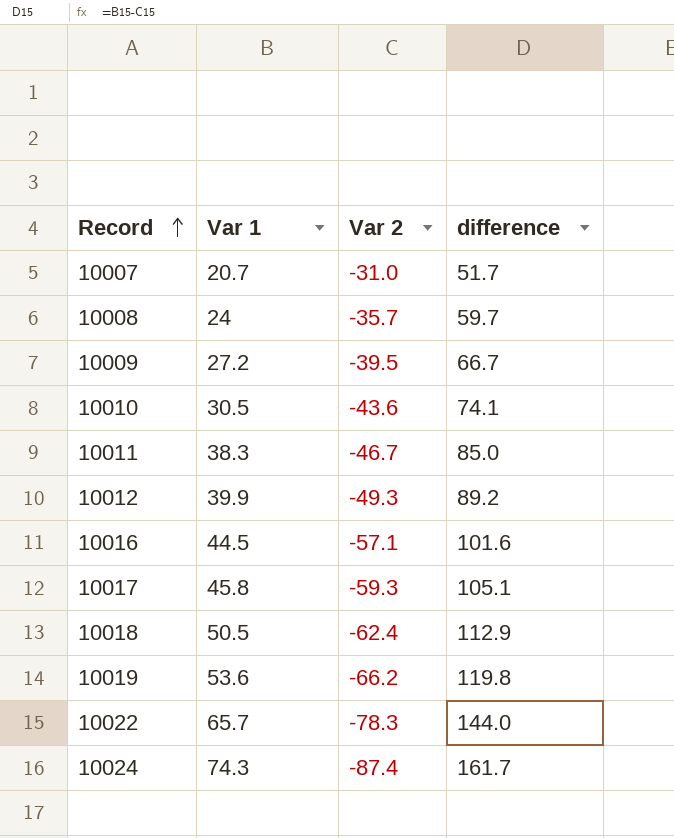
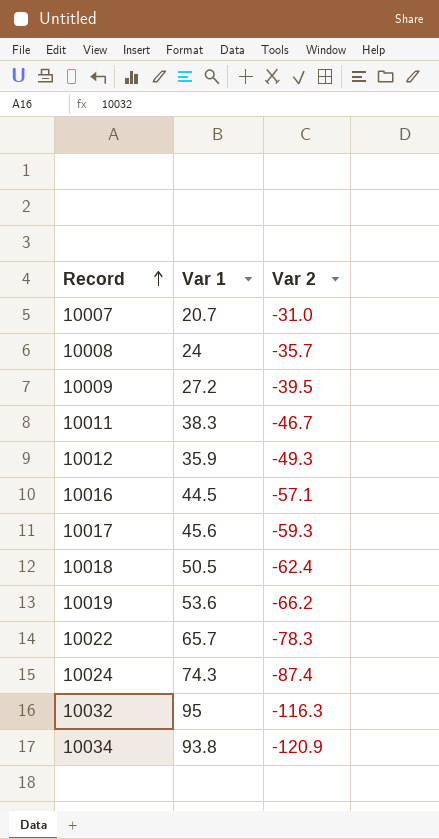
column difference | formula: [Var 1] - [Var 2] -> none
row 10010: 30.5 | -43.6 | 74.1 -> none
10012 | Var 1: 39.9 -> 35.9
10017 | Var 1: 45.8 -> 45.6
row 10032: none -> 95 | -116.3
row 10034: none -> 93.8 | -120.9

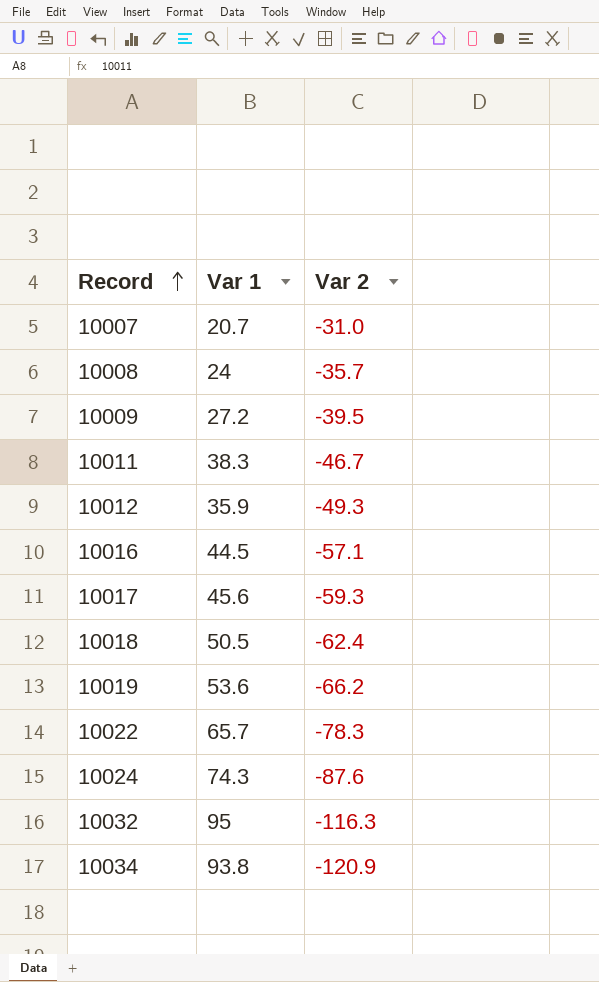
10024 | Var 2: -87.4 -> -87.6

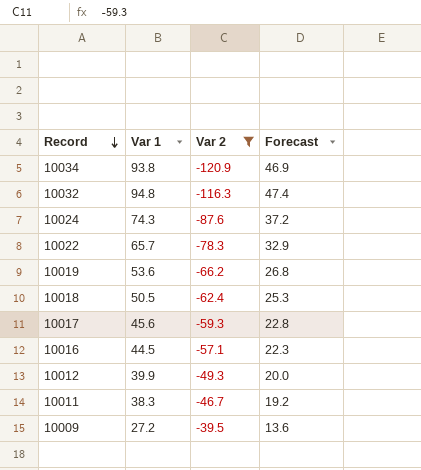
filter: none -> Var 2 <= -39.5
row order: Record ascending -> Record descending
column Forecast | formula: none -> [Var 1] * 0.5
10032 | Var 1: 95 -> 94.8
10012 | Var 1: 35.9 -> 39.9

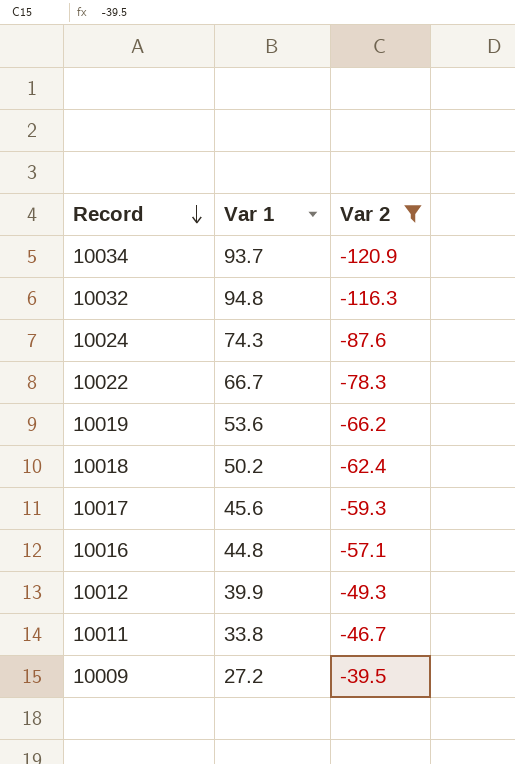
column Forecast | formula: [Var 1] * 0.5 -> none
10034 | Var 1: 93.8 -> 93.7
10022 | Var 1: 65.7 -> 66.7
10018 | Var 1: 50.5 -> 50.2
10016 | Var 1: 44.5 -> 44.8
10011 | Var 1: 38.3 -> 33.8

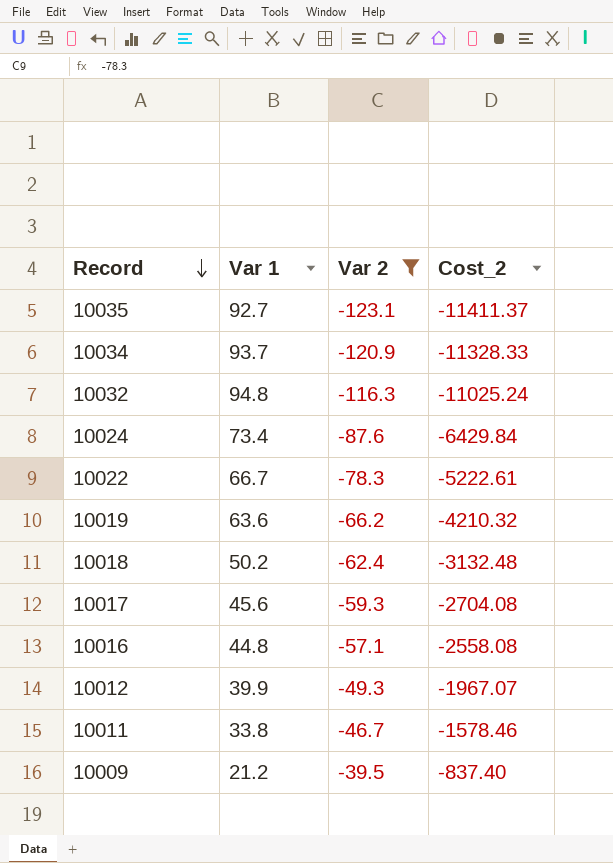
column Cost_2 | formula: none -> [Var 1] * [Var 2]
row 10035: none -> 92.7 | -123.1 | -11411.37
10024 | Var 1: 74.3 -> 73.4
10019 | Var 1: 53.6 -> 63.6
10009 | Var 1: 27.2 -> 21.2

